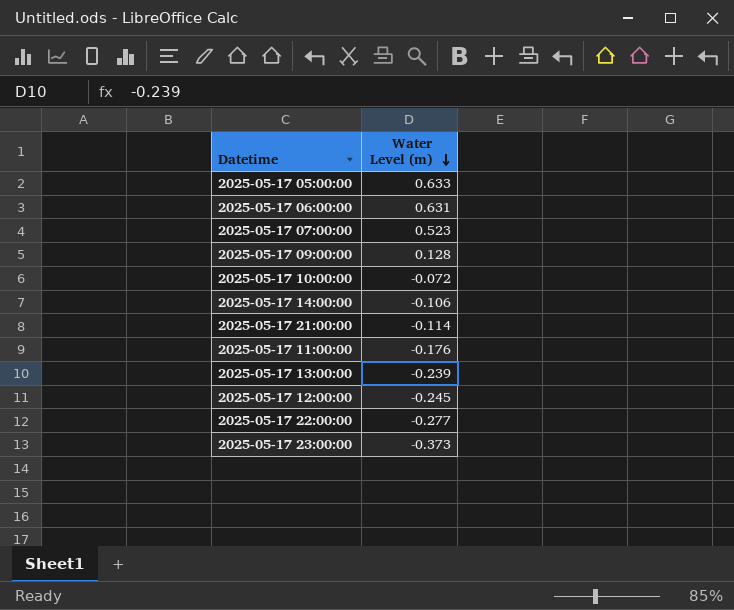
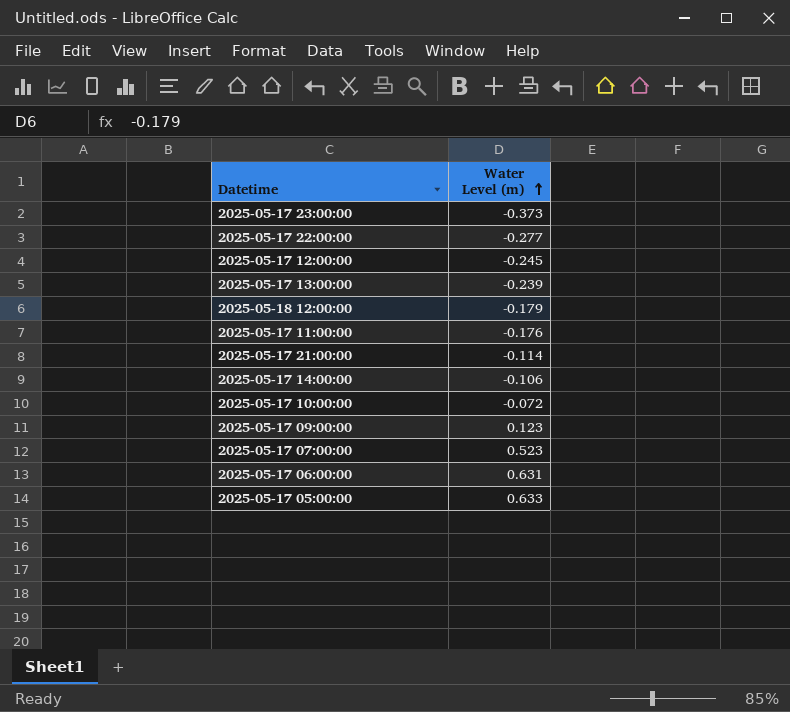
row order: Water Level (m) descending -> Water Level (m) ascending
row 2025-05-18 12:00:00: none -> -0.179
2025-05-17 09:00:00 | Water Level (m): 0.128 -> 0.123

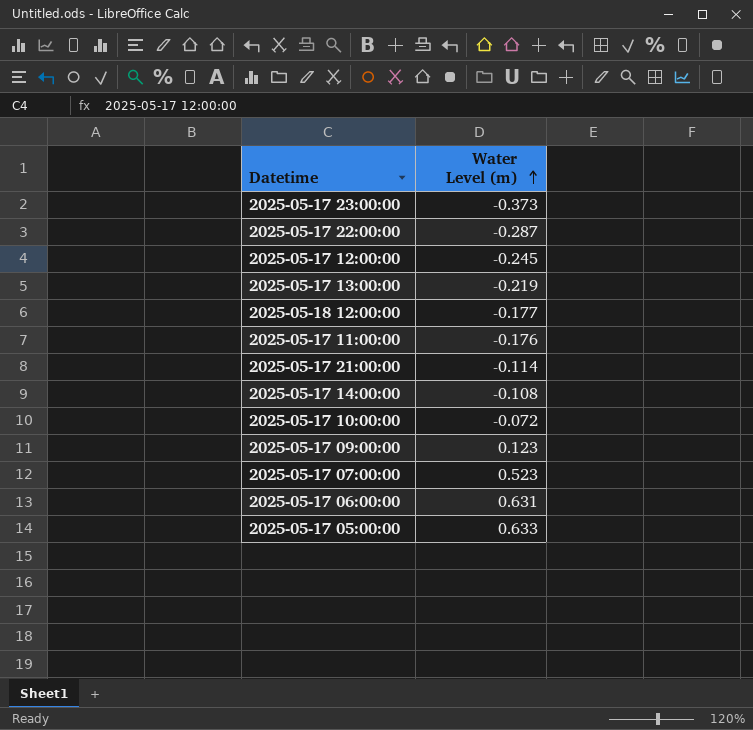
2025-05-17 22:00:00 | Water Level (m): -0.277 -> -0.287
2025-05-17 13:00:00 | Water Level (m): -0.239 -> -0.219
2025-05-18 12:00:00 | Water Level (m): -0.179 -> -0.177
2025-05-17 14:00:00 | Water Level (m): -0.106 -> -0.108

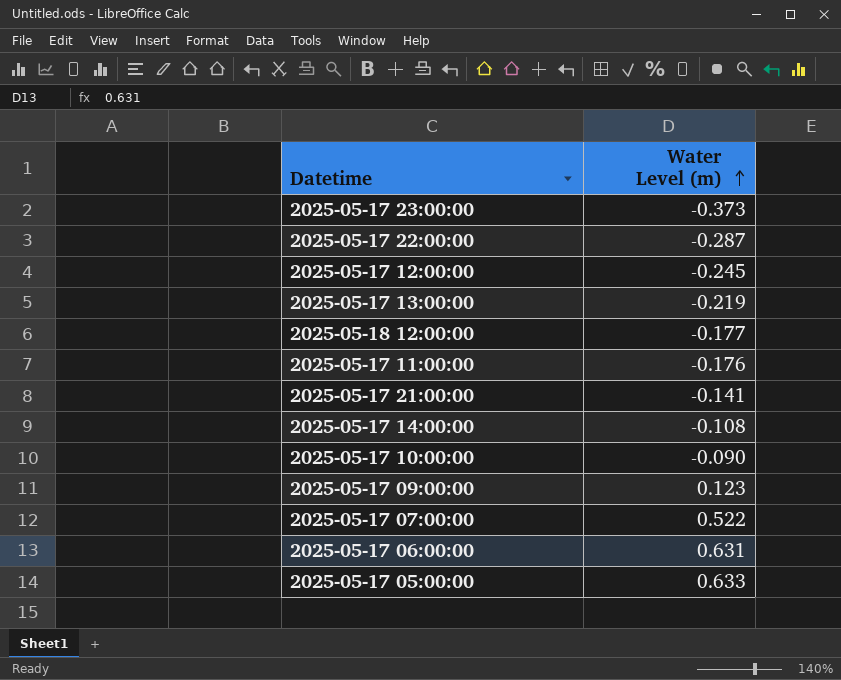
2025-05-17 21:00:00 | Water Level (m): -0.114 -> -0.141
2025-05-17 10:00:00 | Water Level (m): -0.072 -> -0.090
2025-05-17 07:00:00 | Water Level (m): 0.523 -> 0.522

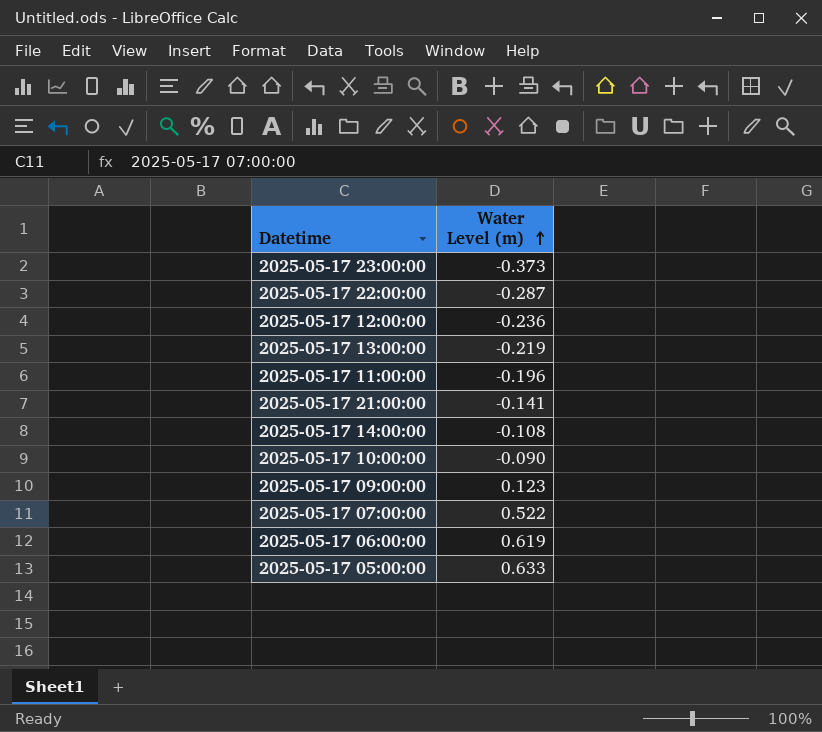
row 2025-05-18 12:00:00: -0.177 -> none
2025-05-17 12:00:00 | Water Level (m): -0.245 -> -0.236
2025-05-17 11:00:00 | Water Level (m): -0.176 -> -0.196
2025-05-17 06:00:00 | Water Level (m): 0.631 -> 0.619

